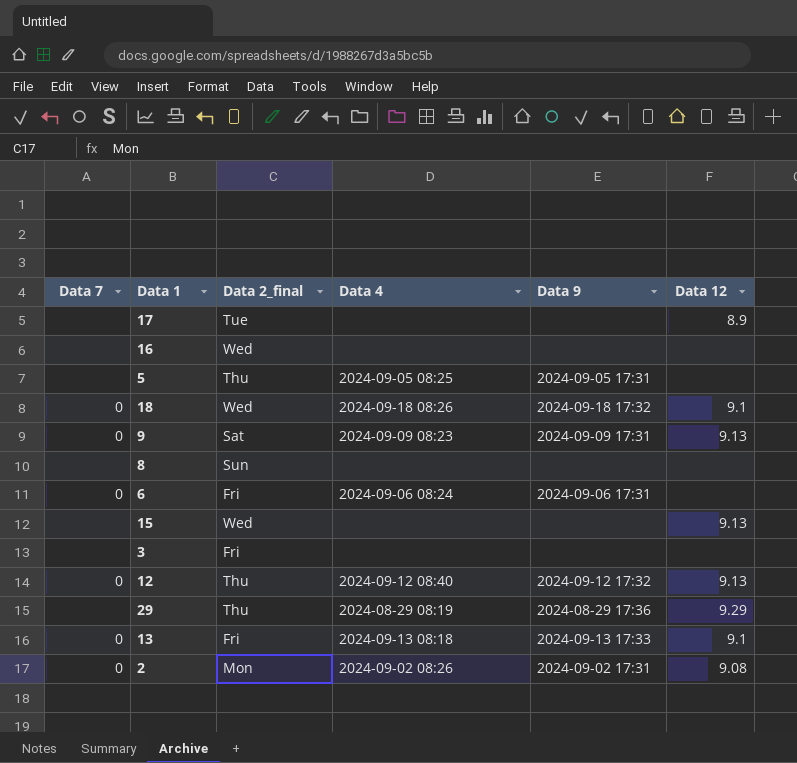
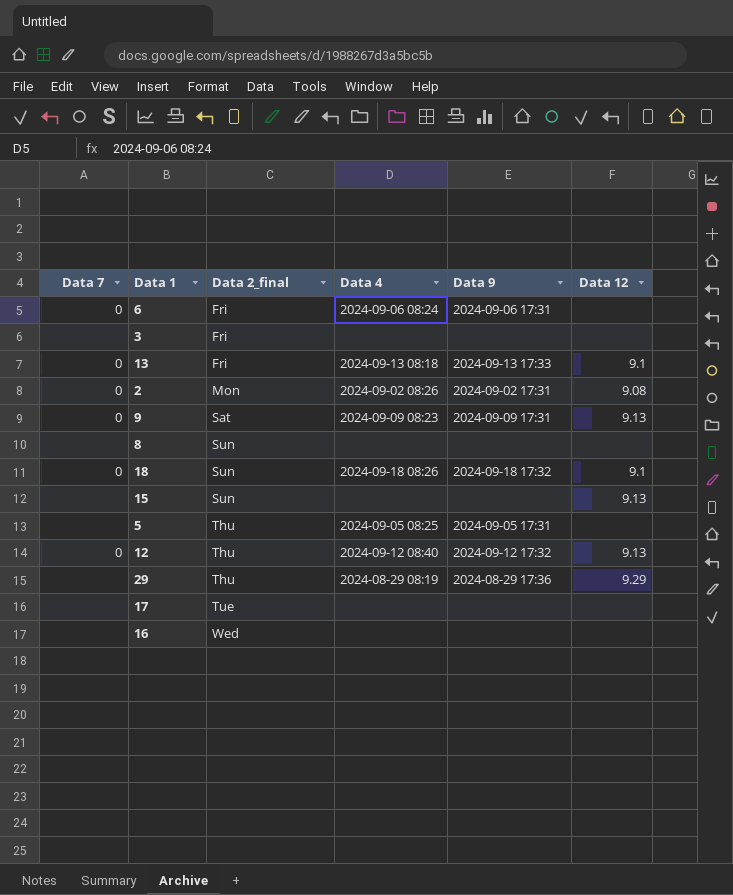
row order: none -> Data 2_final ascending
18 | Data 2_final: Wed -> Sun
15 | Data 2_final: Wed -> Sun
17 | Data 12: 8.9 -> none

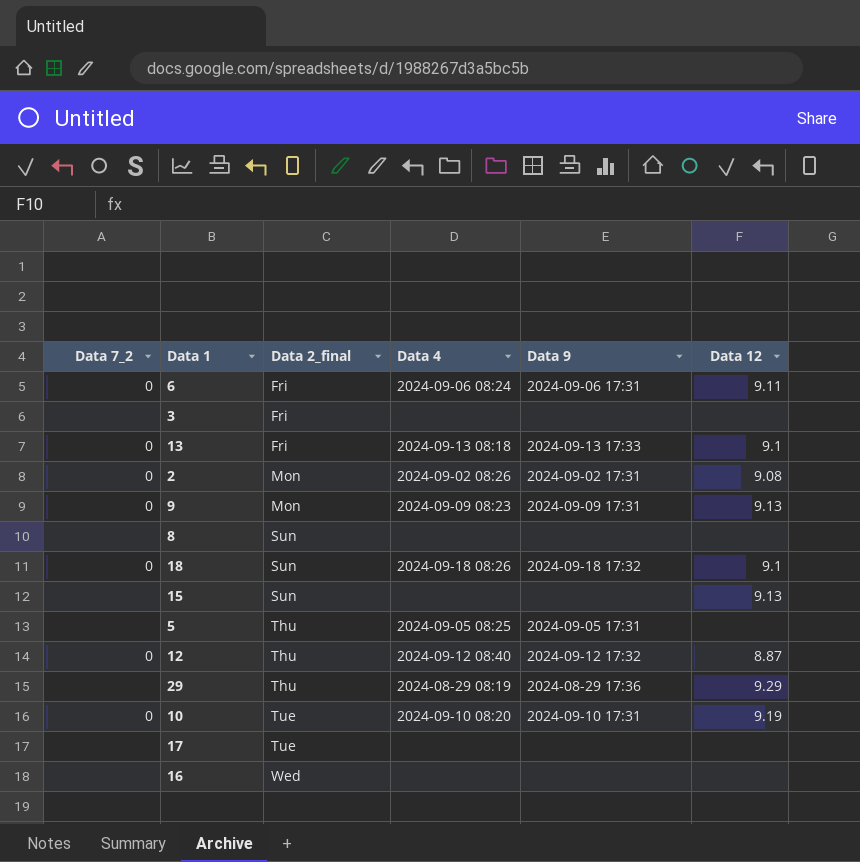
column name: Data 7 -> Data 7_2
6 | Data 12: none -> 9.11
9 | Data 2_final: Sat -> Mon
12 | Data 12: 9.13 -> 8.87
row 10: none -> 0 | Tue | 2024-09-10 08:20 | 2024-09-10 17:31 | 9.19

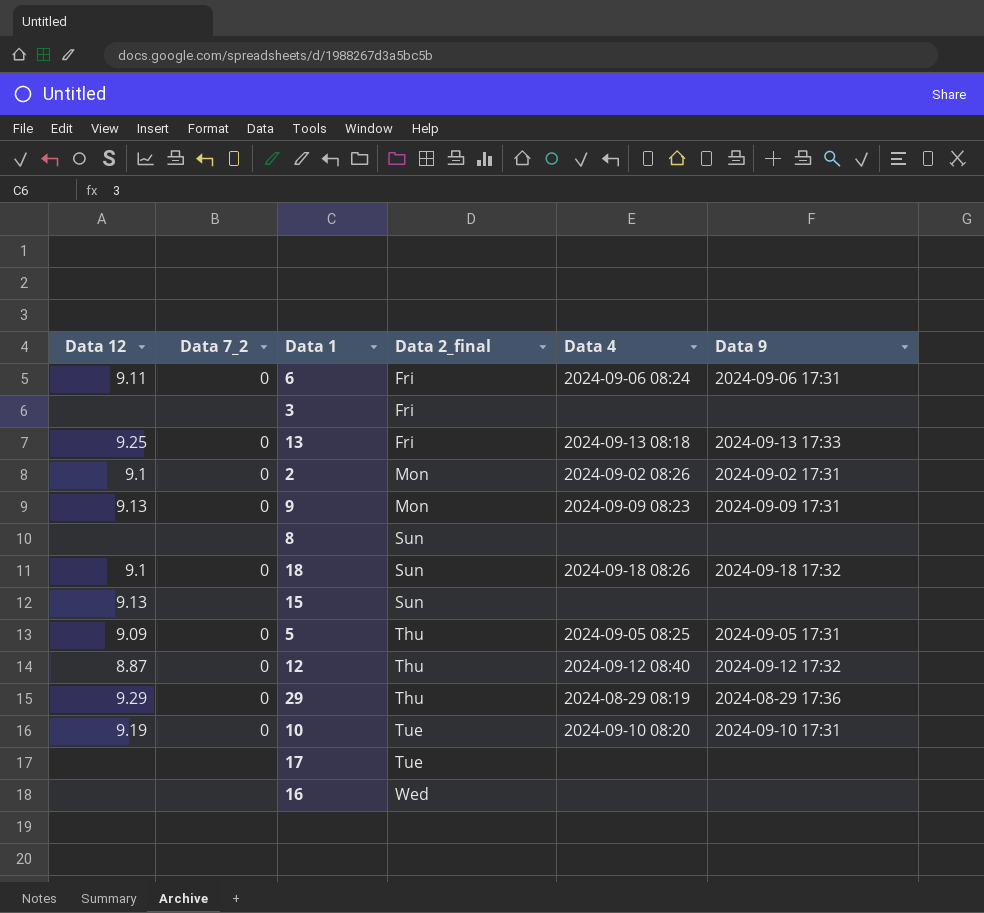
column Data 12 | position: 6 -> 1
13 | Data 12: 9.1 -> 9.25
2 | Data 12: 9.08 -> 9.1
5 | Data 12: none -> 9.09
5 | Data 7_2: none -> 0
29 | Data 7_2: none -> 0

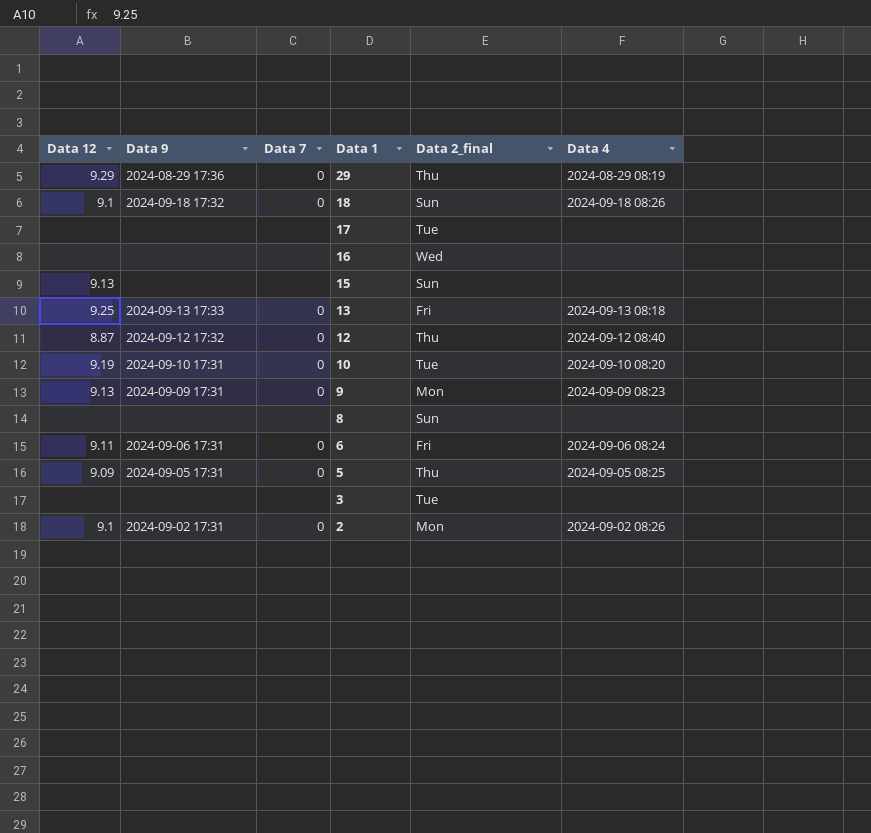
row order: Data 2_final ascending -> Data 1 descending
column Data 9 | position: 6 -> 2
column name: Data 7_2 -> Data 7
3 | Data 2_final: Fri -> Tue

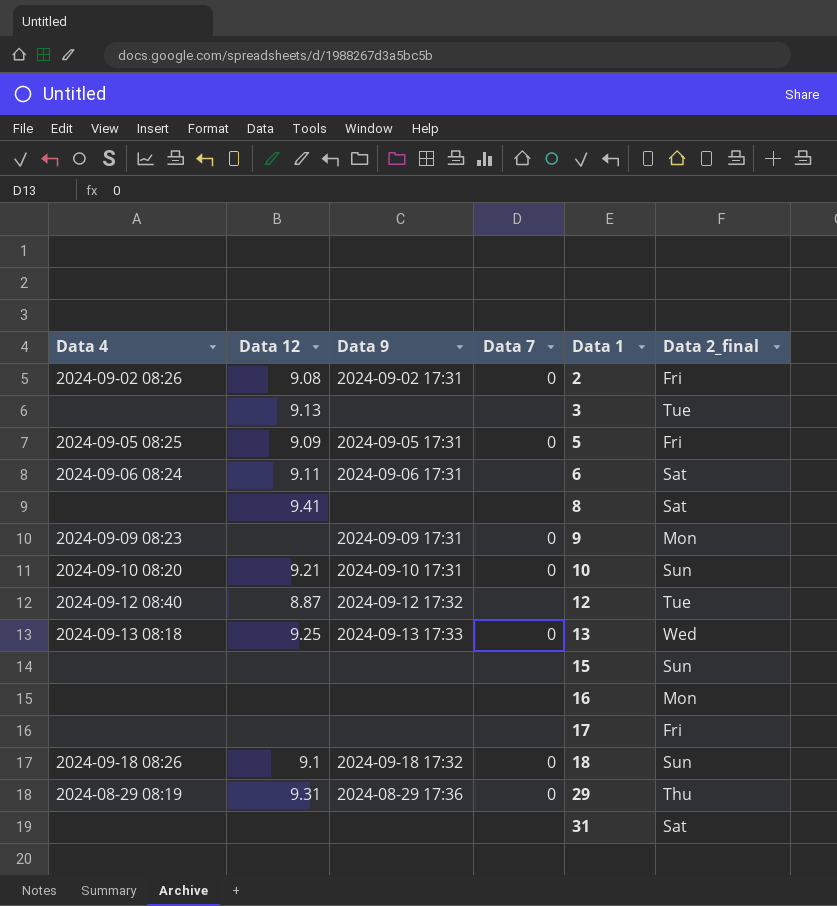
row order: Data 1 descending -> Data 1 ascending
column Data 4 | position: 6 -> 1
2 | Data 12: 9.1 -> 9.08
2 | Data 2_final: Mon -> Fri
3 | Data 12: none -> 9.13
5 | Data 2_final: Thu -> Fri
6 | Data 7: 0 -> none
6 | Data 2_final: Fri -> Sat
8 | Data 12: none -> 9.41
8 | Data 2_final: Sun -> Sat
9 | Data 12: 9.13 -> none
10 | Data 12: 9.19 -> 9.21
10 | Data 2_final: Tue -> Sun
12 | Data 7: 0 -> none
12 | Data 2_final: Thu -> Tue
13 | Data 2_final: Fri -> Wed
15 | Data 12: 9.13 -> none
16 | Data 2_final: Wed -> Mon
17 | Data 2_final: Tue -> Fri
29 | Data 12: 9.29 -> 9.31
row 31: none -> none | none | none | none | Sat

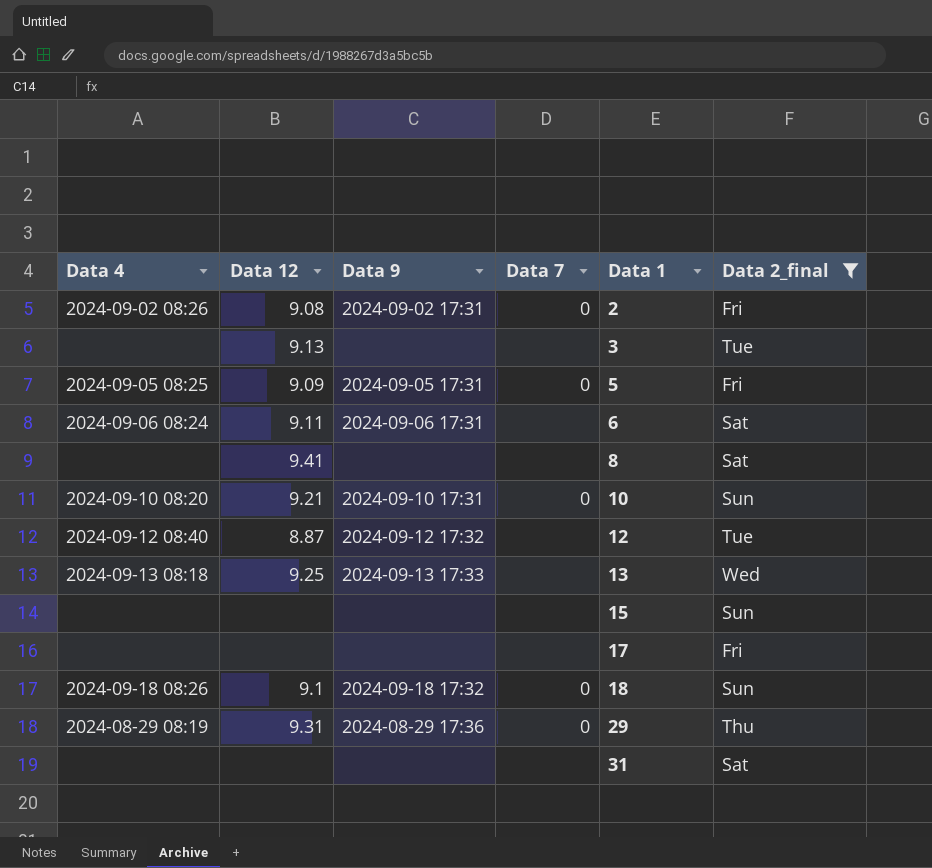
filter: none -> Data 2_final != Mon
13 | Data 7: 0 -> none

